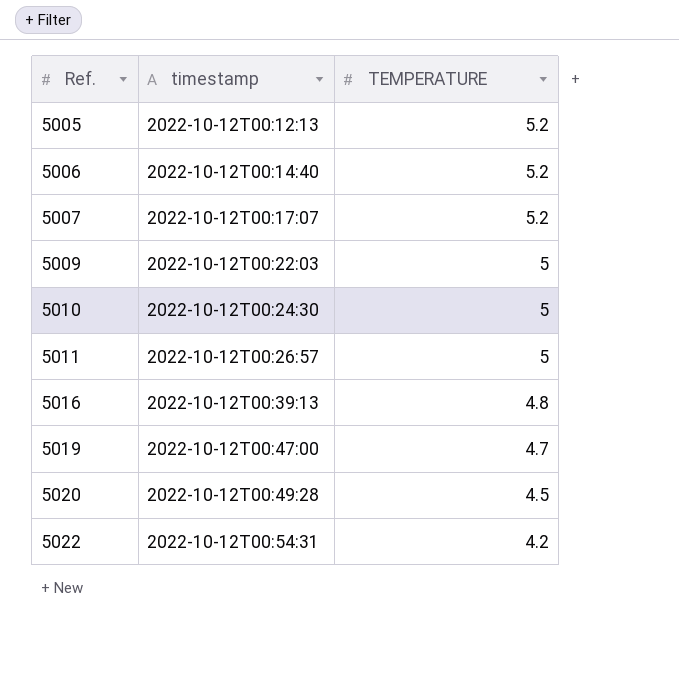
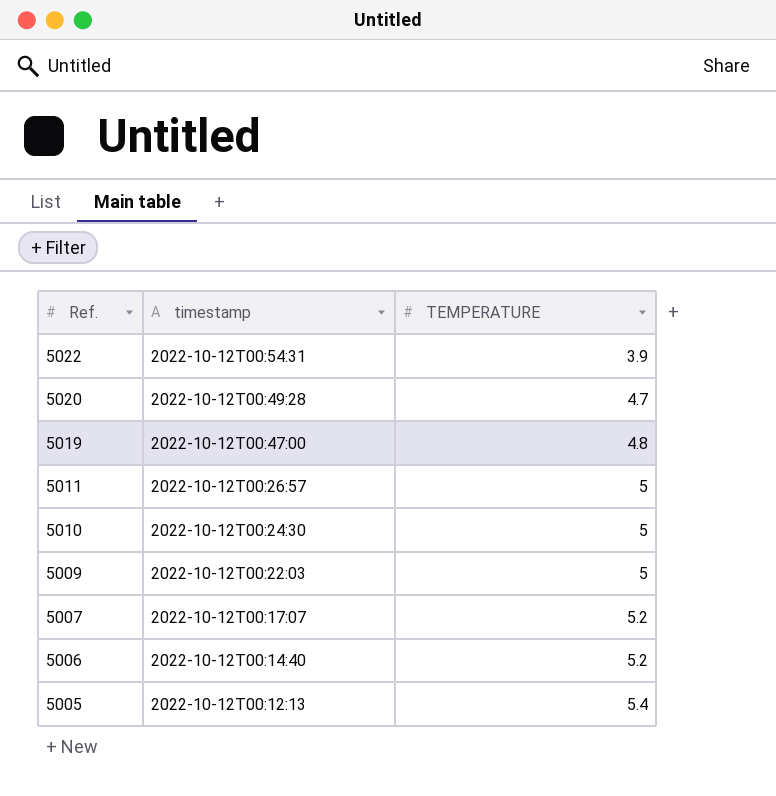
row order: Ref. ascending -> Ref. descending
row 5016: 2022-10-12T00:39:13 | 4.8 -> none
5022 | TEMPERATURE: 4.2 -> 3.9
5020 | TEMPERATURE: 4.5 -> 4.7
5019 | TEMPERATURE: 4.7 -> 4.8
5005 | TEMPERATURE: 5.2 -> 5.4

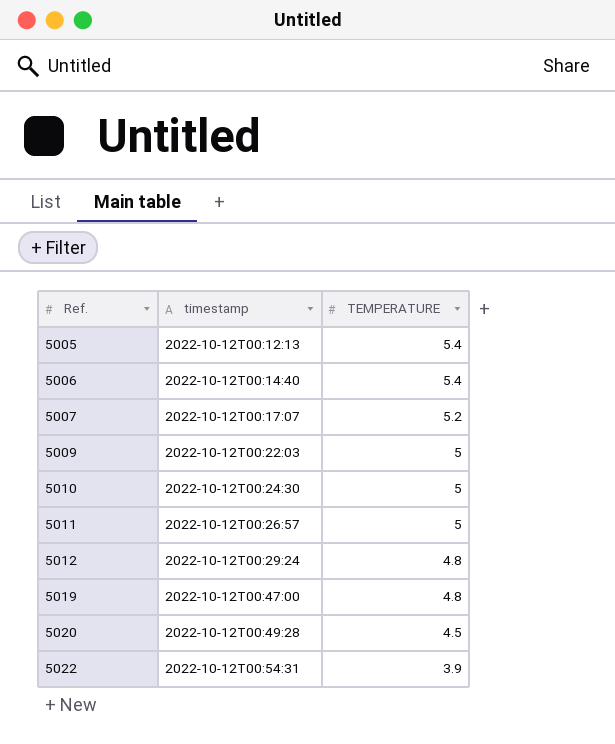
row order: Ref. descending -> Ref. ascending
5006 | TEMPERATURE: 5.2 -> 5.4
row 5012: none -> 2022-10-12T00:29:24 | 4.8
5020 | TEMPERATURE: 4.7 -> 4.5

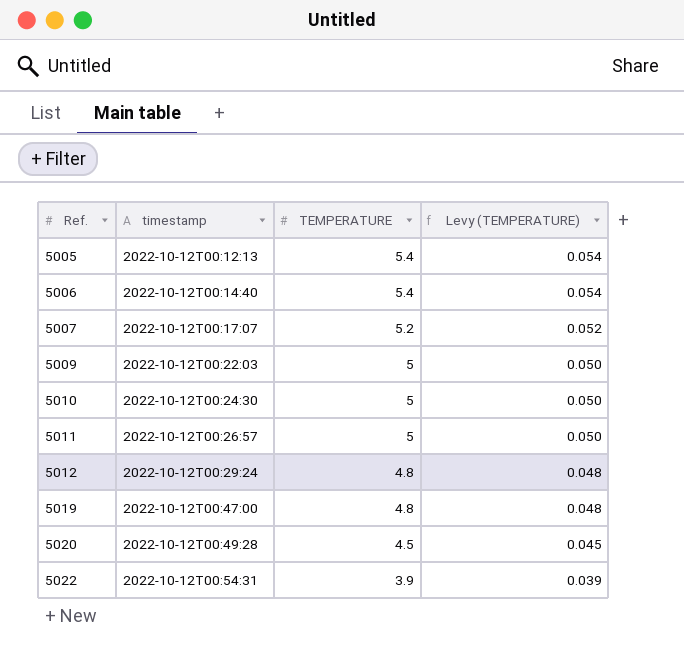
column Levy (TEMPERATURE) | formula: none -> [TEMPERATURE] * 0.01

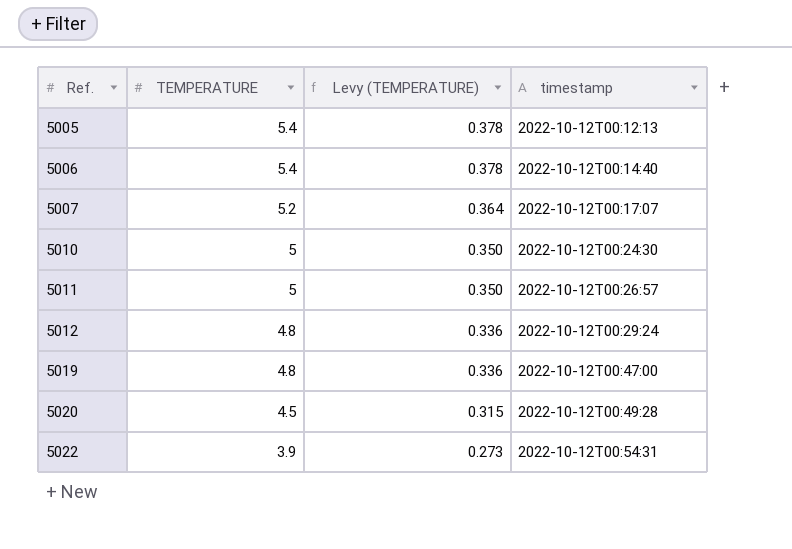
column Levy (TEMPERATURE) | formula: [TEMPERATURE] * 0.01 -> [TEMPERATURE] * 0.07
column timestamp | position: 2 -> 4
row 5009: 2022-10-12T00:22:03 | 5 | 0.050 -> none

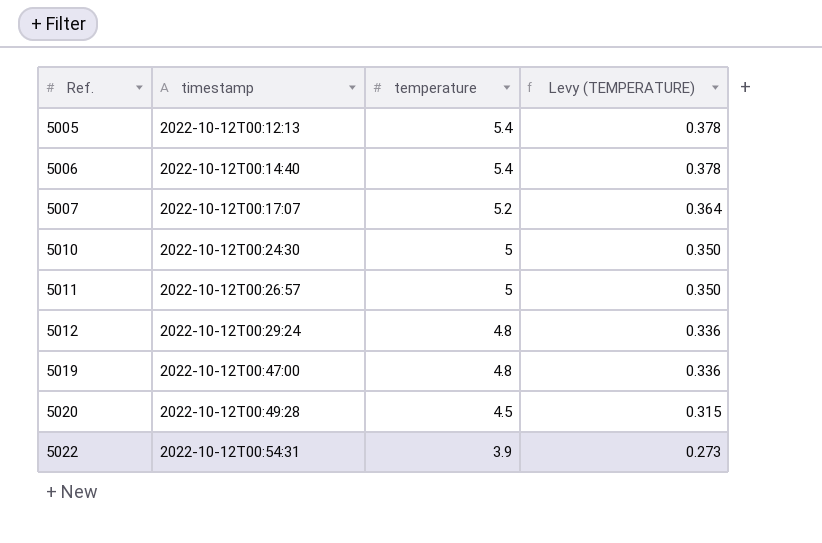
column timestamp | position: 4 -> 2
column name: TEMPERATURE -> temperature

